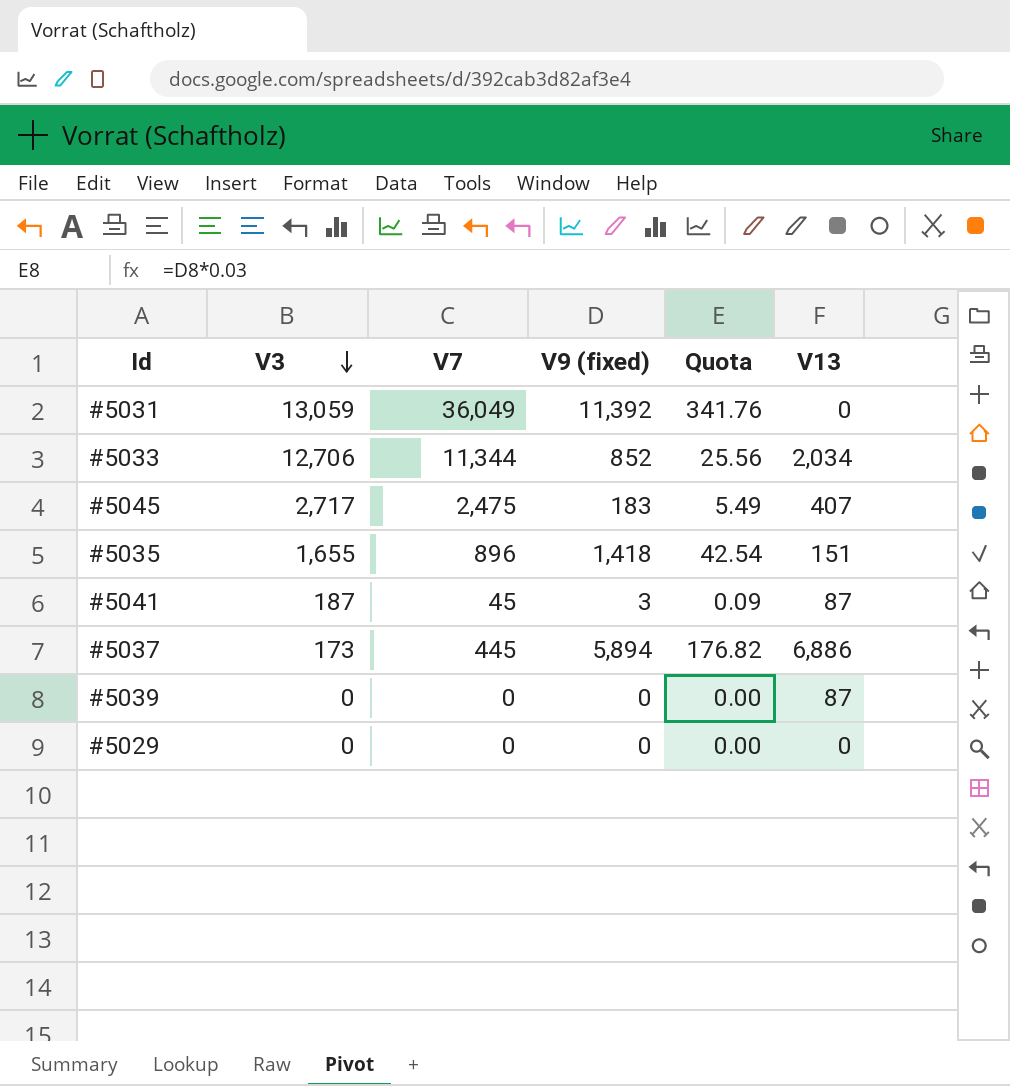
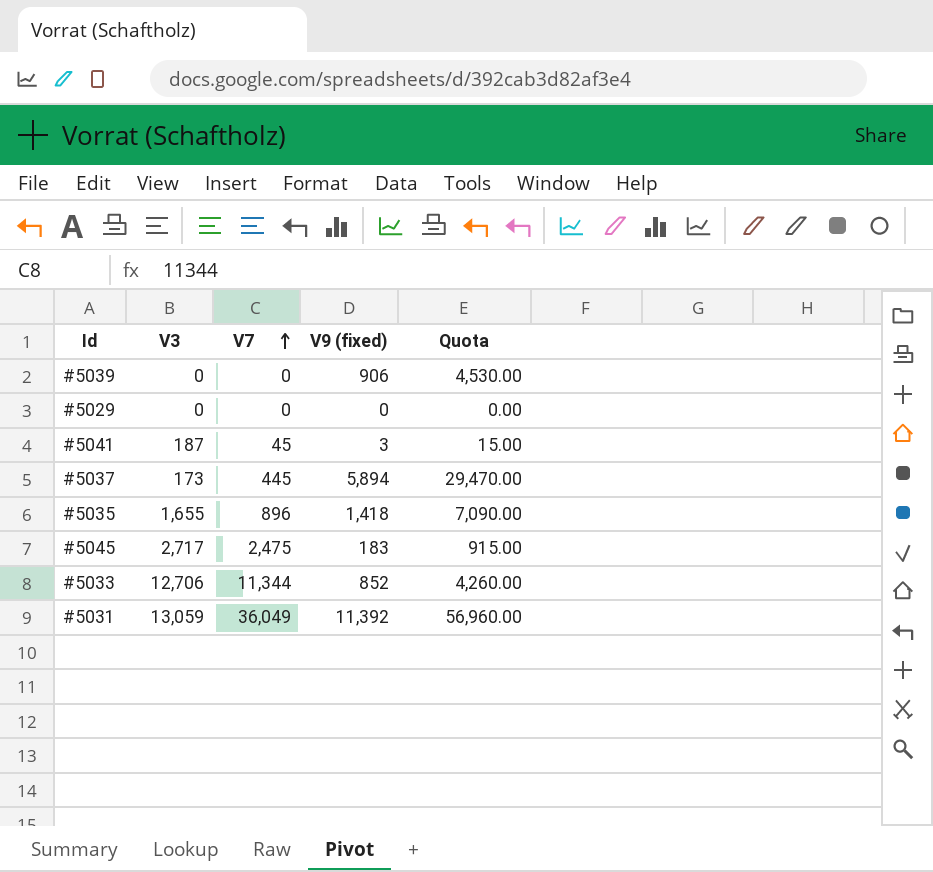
row order: V3 descending -> V7 ascending
column V13 | position: 6 -> none
column Quota | formula: [V9 (fixed)] * 0.03 -> [V9 (fixed)] * 5
#5039 | V9 (fixed): 0 -> 906

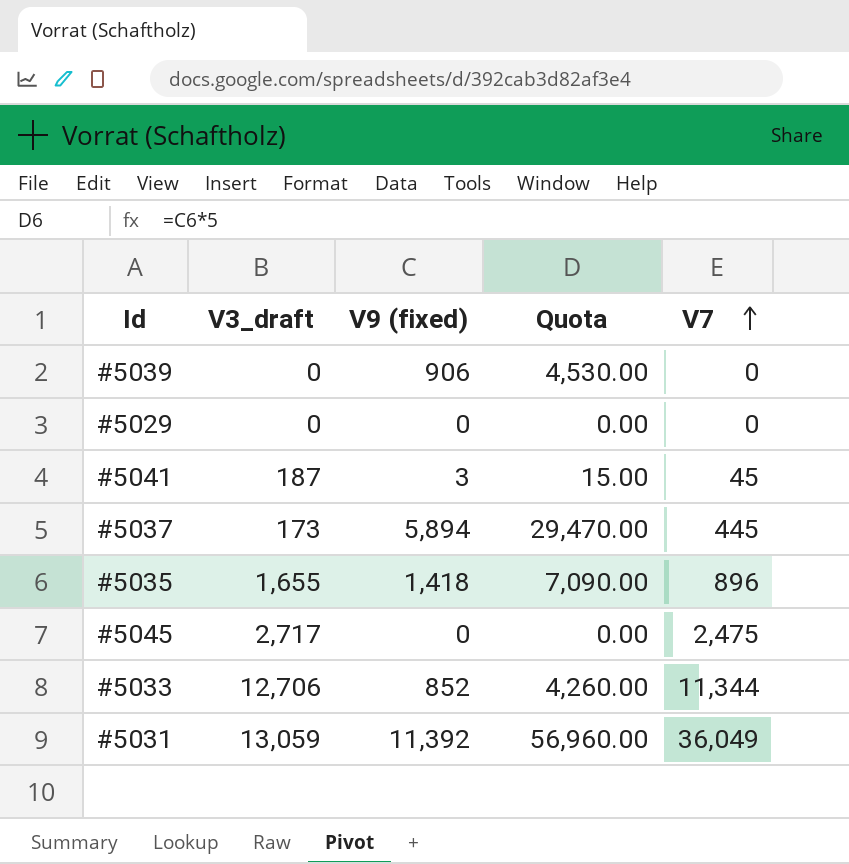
column name: V3 -> V3_draft
column V7 | position: 3 -> 5
#5045 | V9 (fixed): 183 -> 0
#5045 | Quota: 915.00 -> 0.00

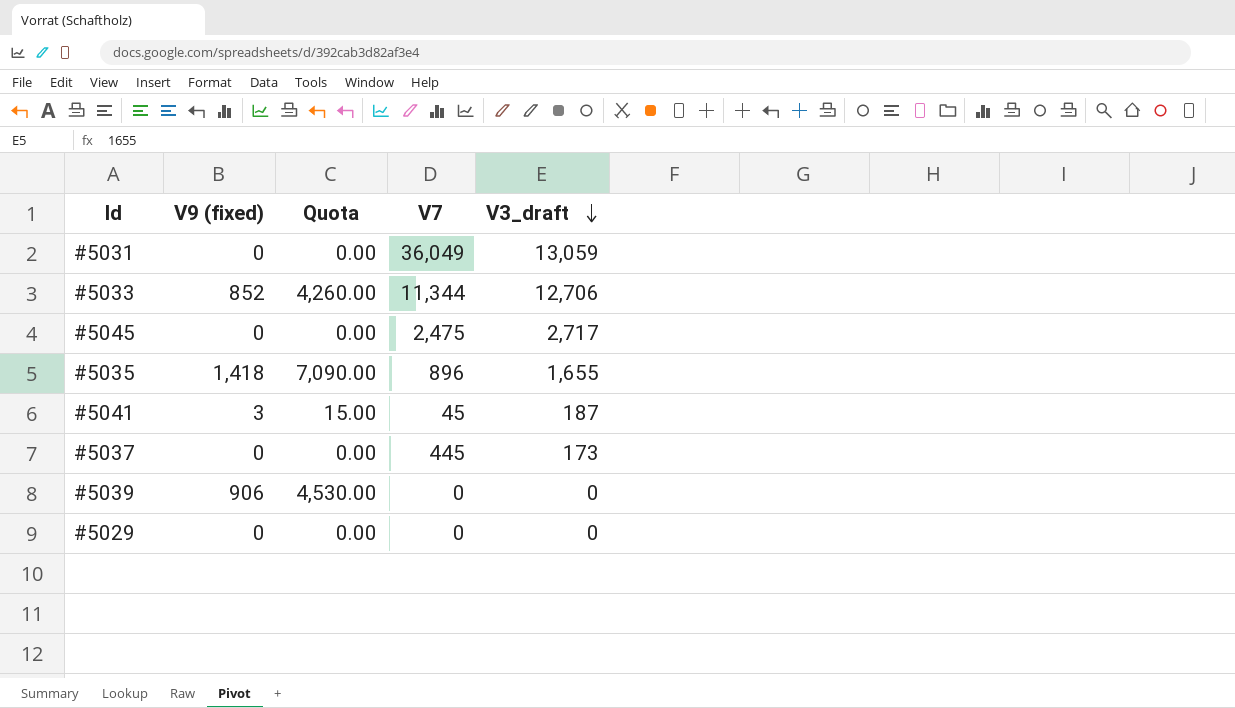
row order: V7 ascending -> V3_draft descending
column V3_draft | position: 2 -> 5
#5031 | V9 (fixed): 11,392 -> 0
#5031 | Quota: 56,960.00 -> 0.00
#5037 | V9 (fixed): 5,894 -> 0
#5037 | Quota: 29,470.00 -> 0.00

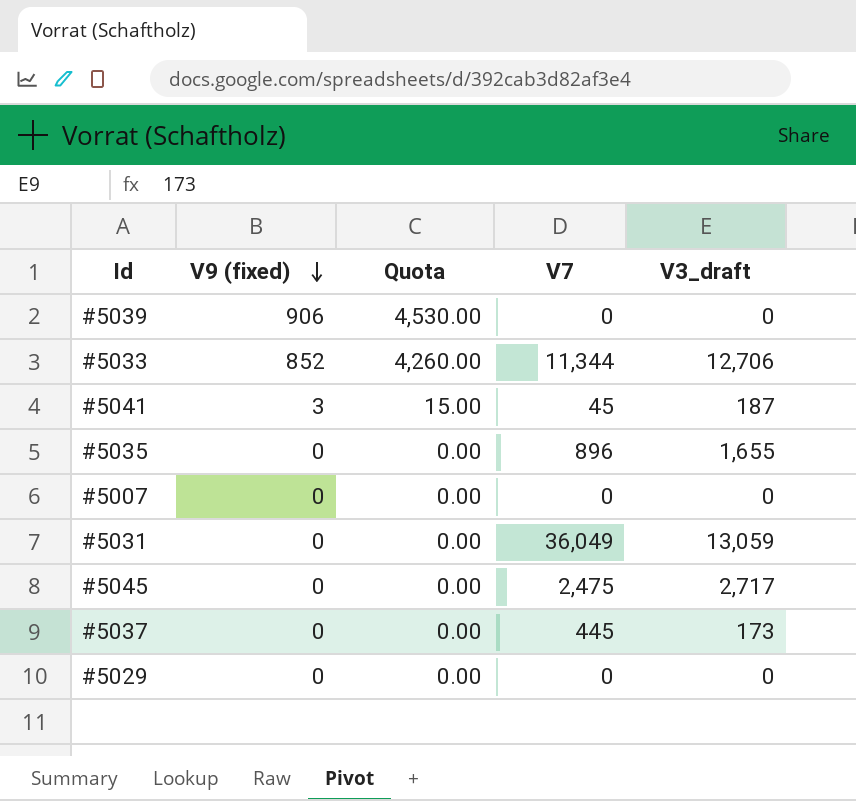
row order: V3_draft descending -> V9 (fixed) descending
#5035 | V9 (fixed): 1,418 -> 0
#5035 | Quota: 7,090.00 -> 0.00
row #5007: none -> 0 | 0.00 | 0 | 0

